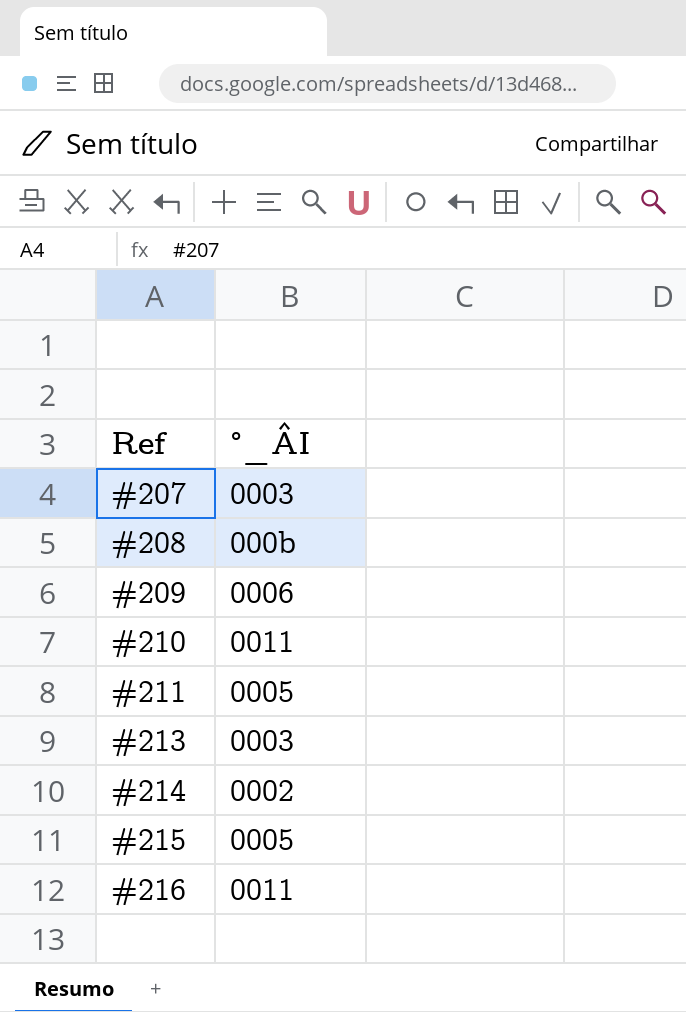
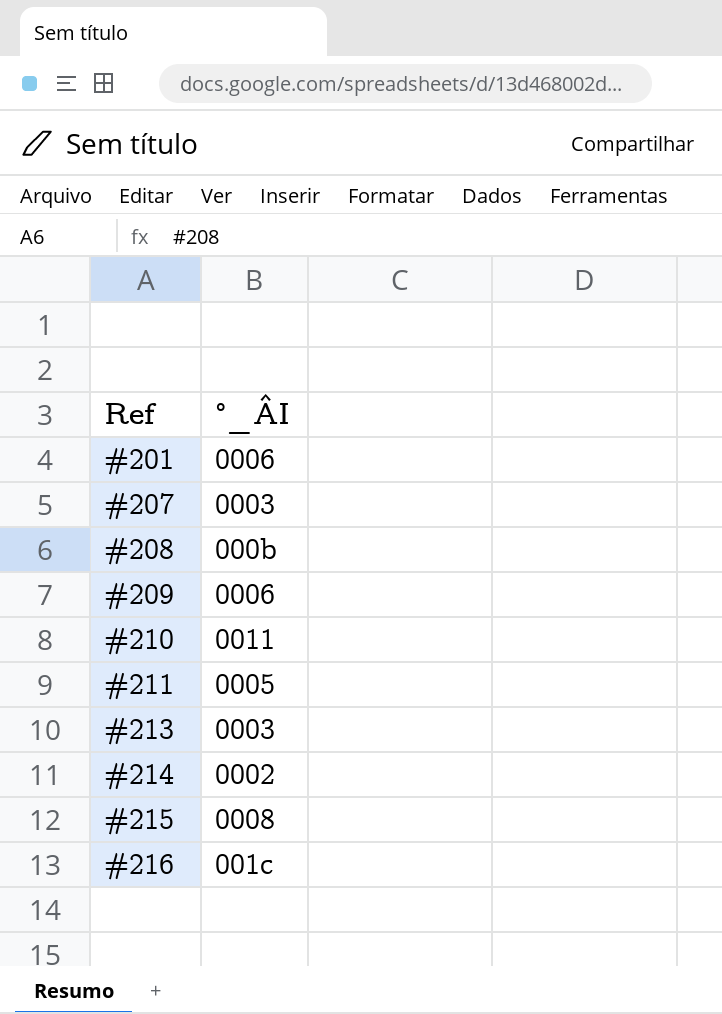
row #201: none -> 0006
#215 | °_ÂI: 0005 -> 0008
#216 | °_ÂI: 0011 -> 001c

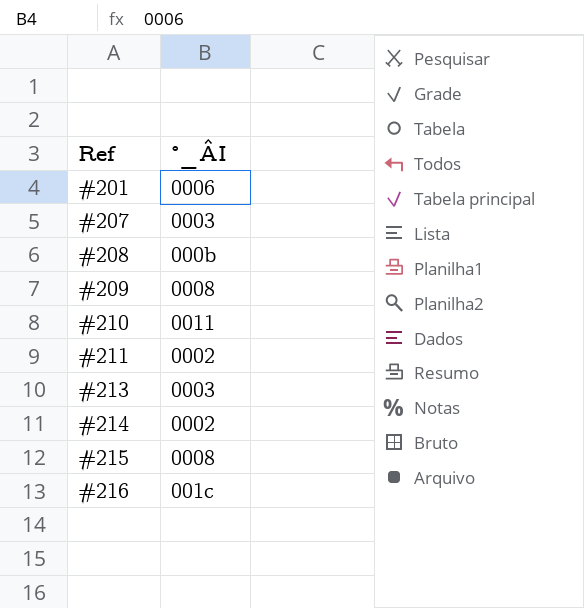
#209 | °_ÂI: 0006 -> 0008
#211 | °_ÂI: 0005 -> 0002

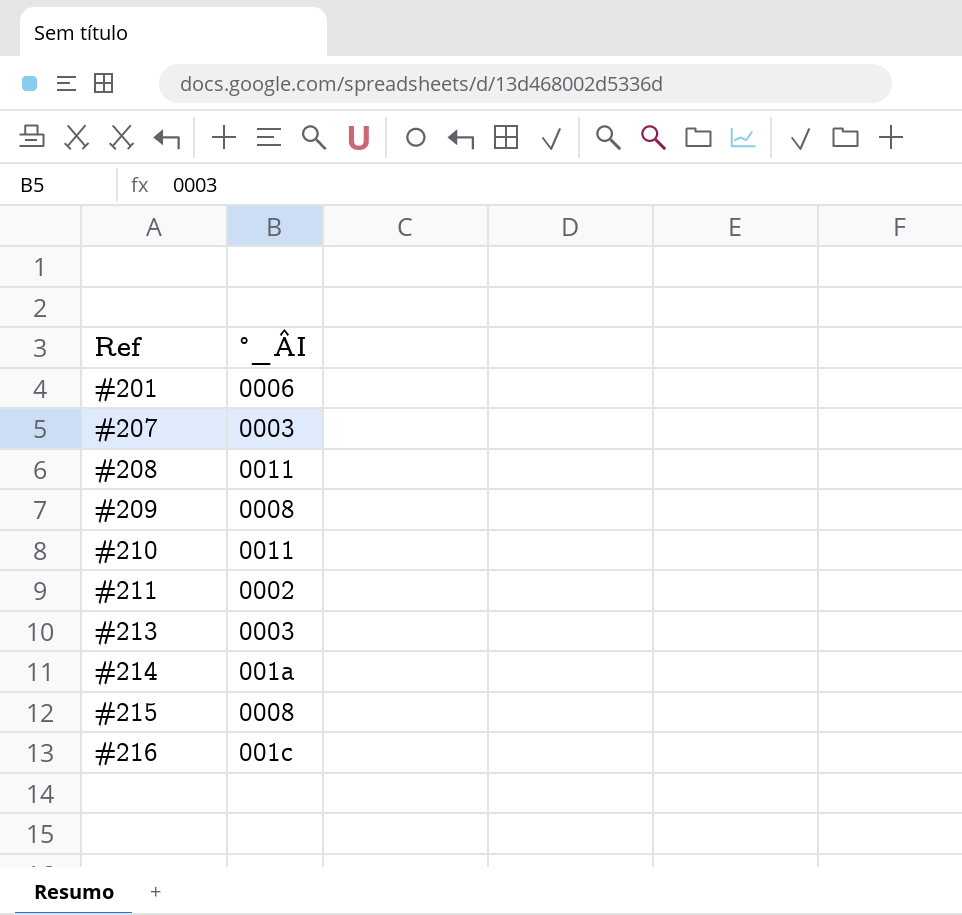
#208 | °_ÂI: 000b -> 0011
#214 | °_ÂI: 0002 -> 001a

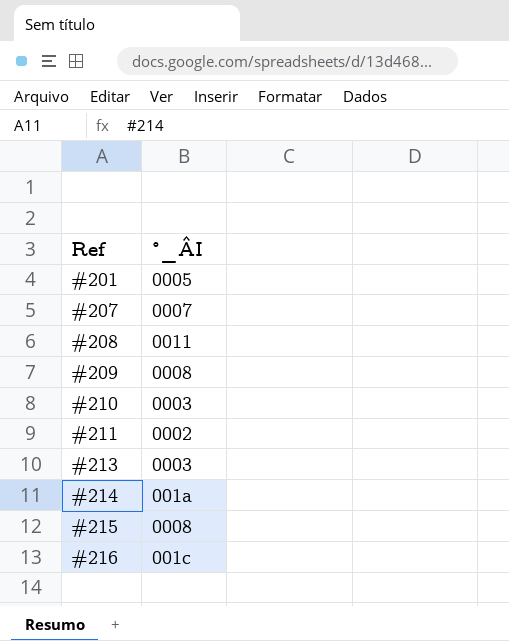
#201 | °_ÂI: 0006 -> 0005
#207 | °_ÂI: 0003 -> 0007
#210 | °_ÂI: 0011 -> 0003

